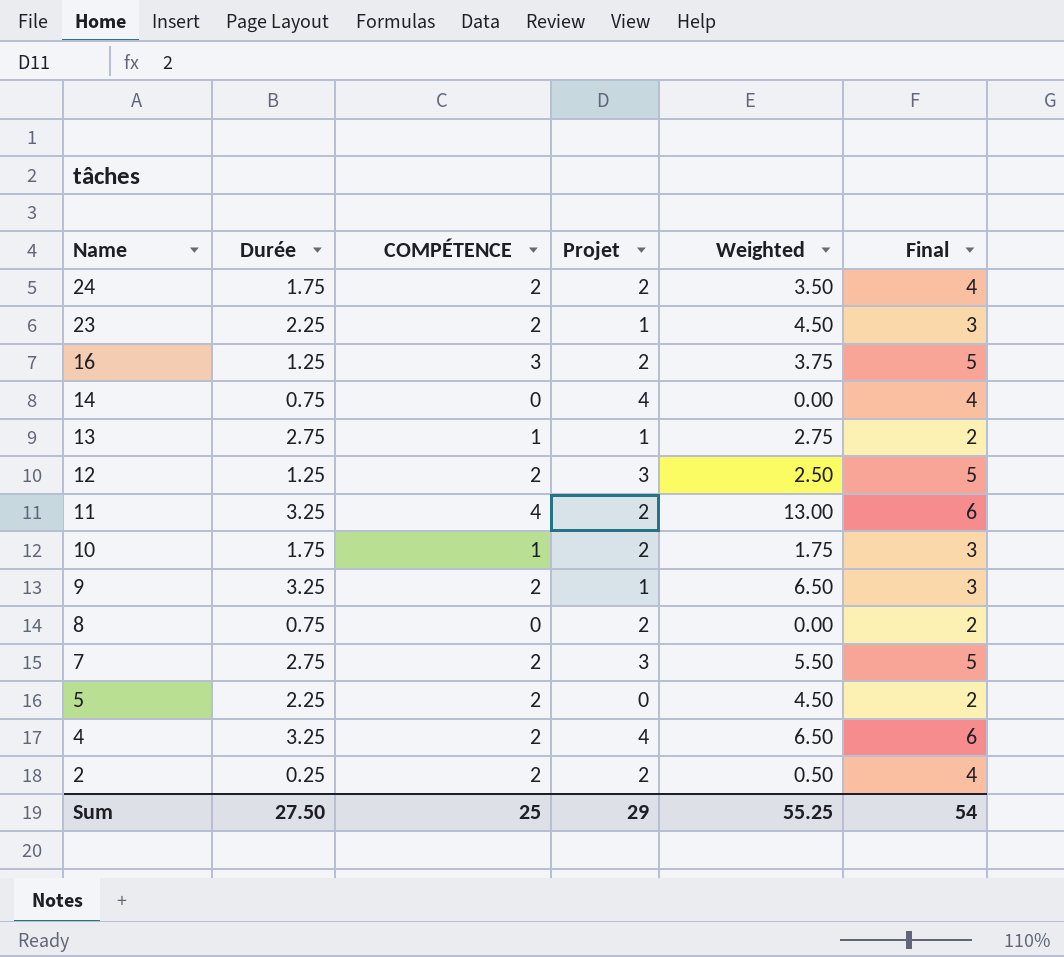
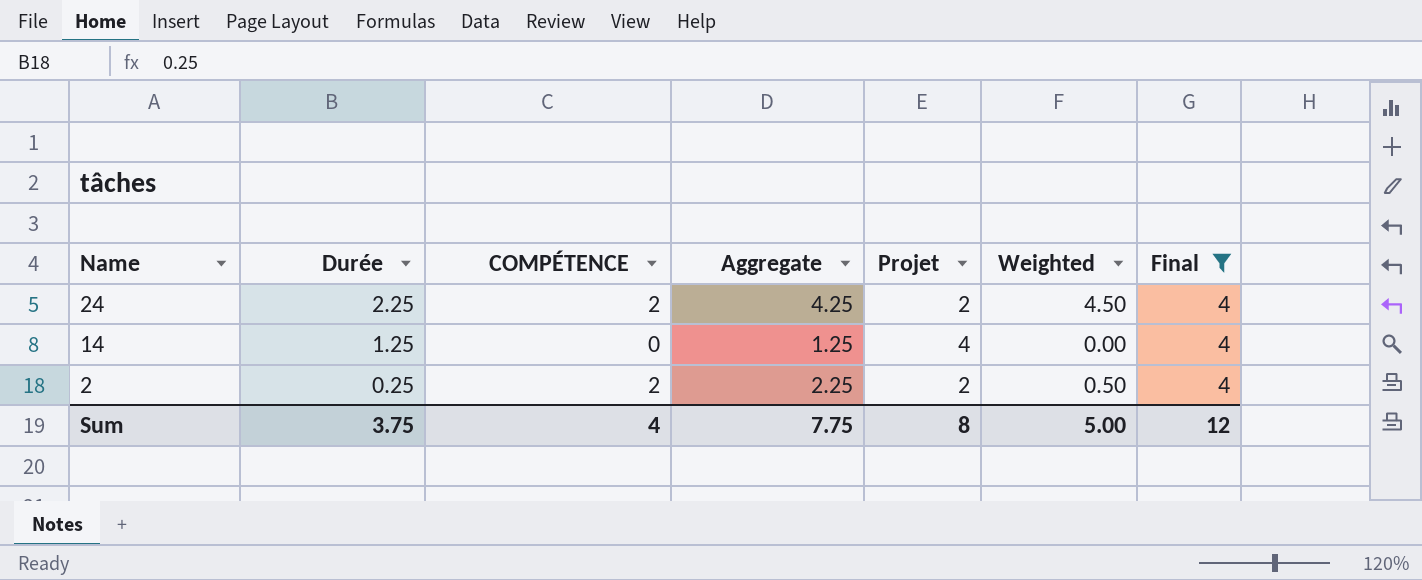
filter: none -> Final = 4
column Aggregate | formula: none -> [Durée] + [COMPÉTENCE]
24 | Durée: 1.75 -> 2.25
24 | Weighted: 3.50 -> 4.50
14 | Durée: 0.75 -> 1.25
Sum | Durée: 27.50 -> 3.75
Sum | COMPÉTENCE: 25 -> 4
Sum | Projet: 29 -> 8
Sum | Weighted: 55.25 -> 5.00
Sum | Final: 54 -> 12

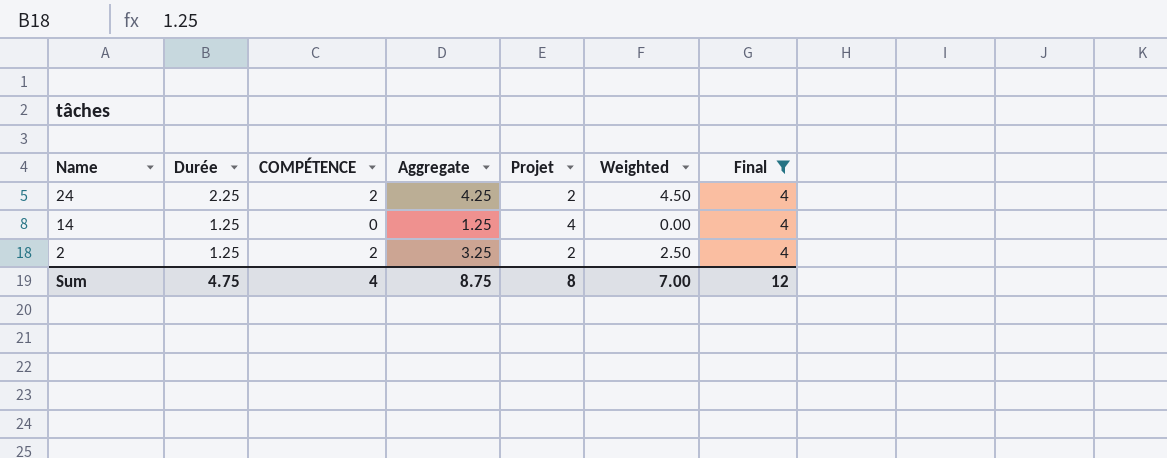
2 | Durée: 0.25 -> 1.25
2 | Aggregate: 2.25 -> 3.25
2 | Weighted: 0.50 -> 2.50
Sum | Durée: 3.75 -> 4.75
Sum | Aggregate: 7.75 -> 8.75
Sum | Weighted: 5.00 -> 7.00

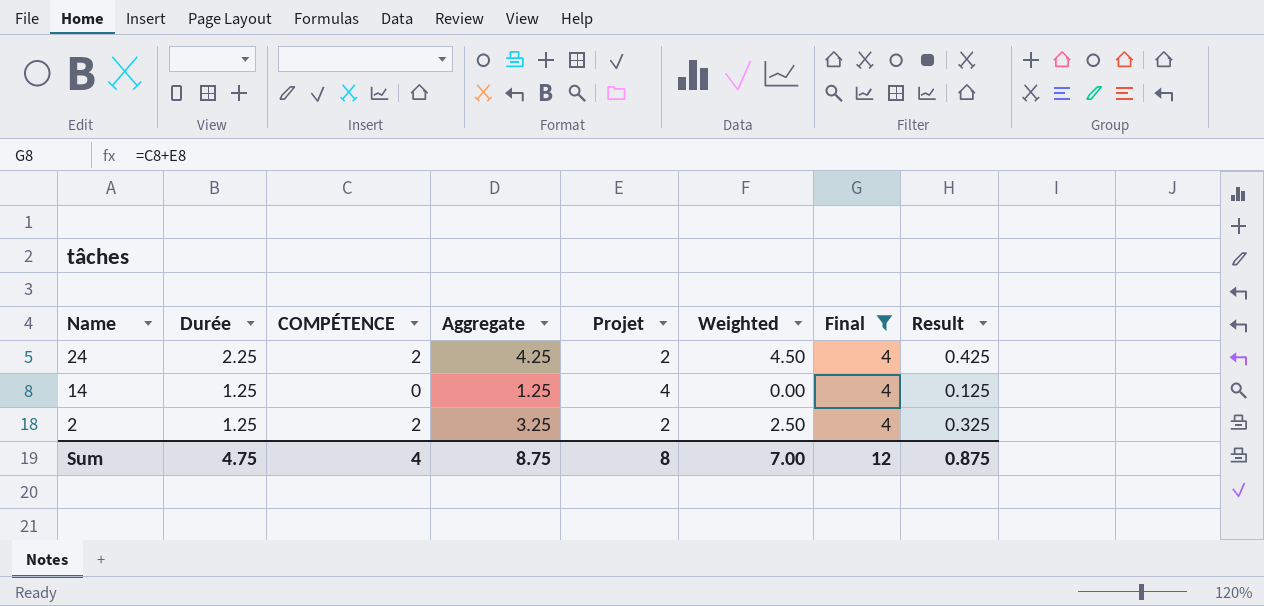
column Result | formula: none -> [Aggregate] * 0.1

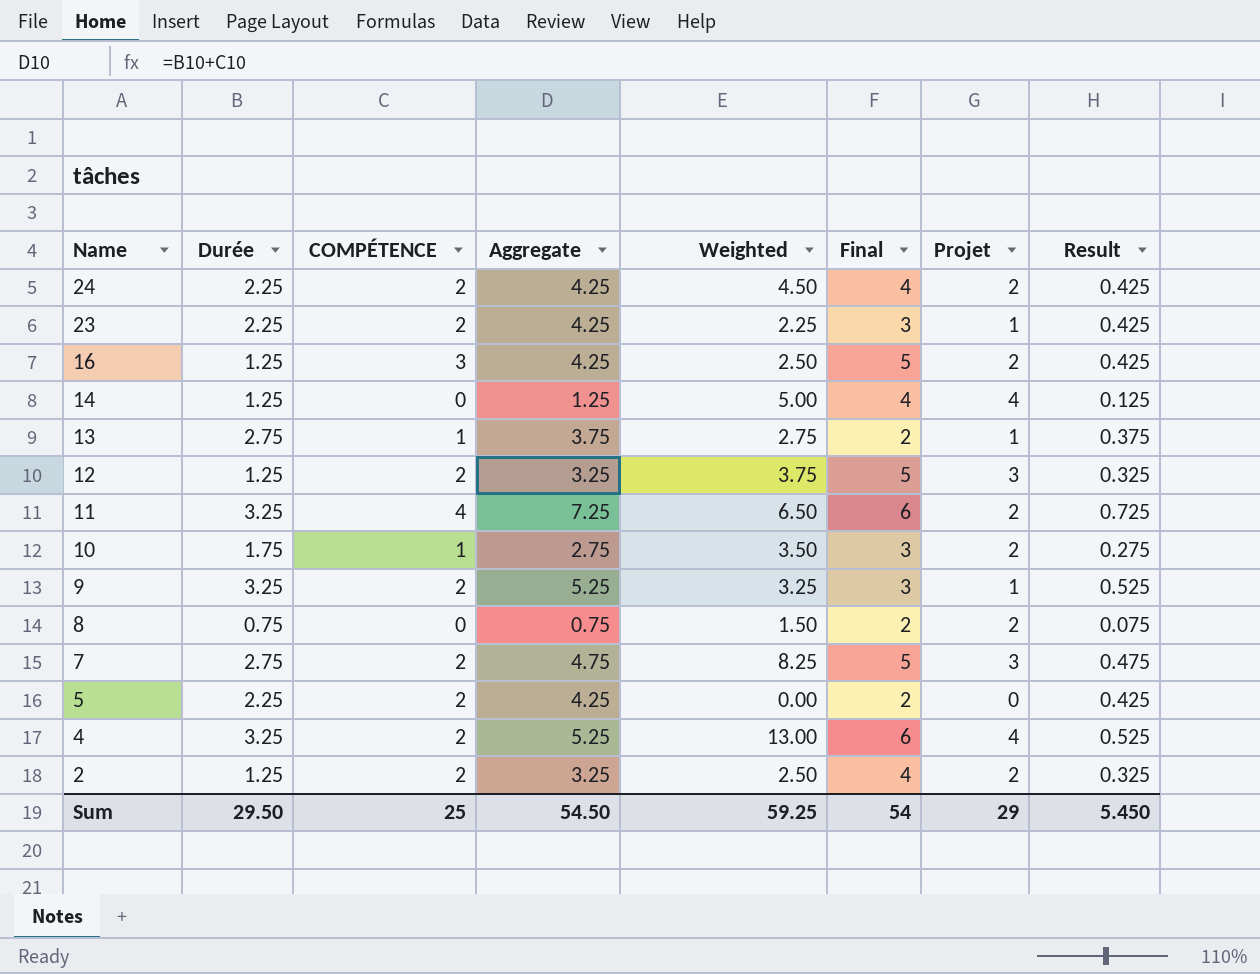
filter: Final = 4 -> none
column Weighted | formula: [Durée] * [COMPÉTENCE] -> [Durée] * [Projet]
column Projet | position: 5 -> 7
Sum | Durée: 4.75 -> 29.50
Sum | COMPÉTENCE: 4 -> 25
Sum | Aggregate: 8.75 -> 54.50
Sum | Weighted: 7.00 -> 59.25
Sum | Final: 12 -> 54
Sum | Projet: 8 -> 29
Sum | Result: 0.875 -> 5.450

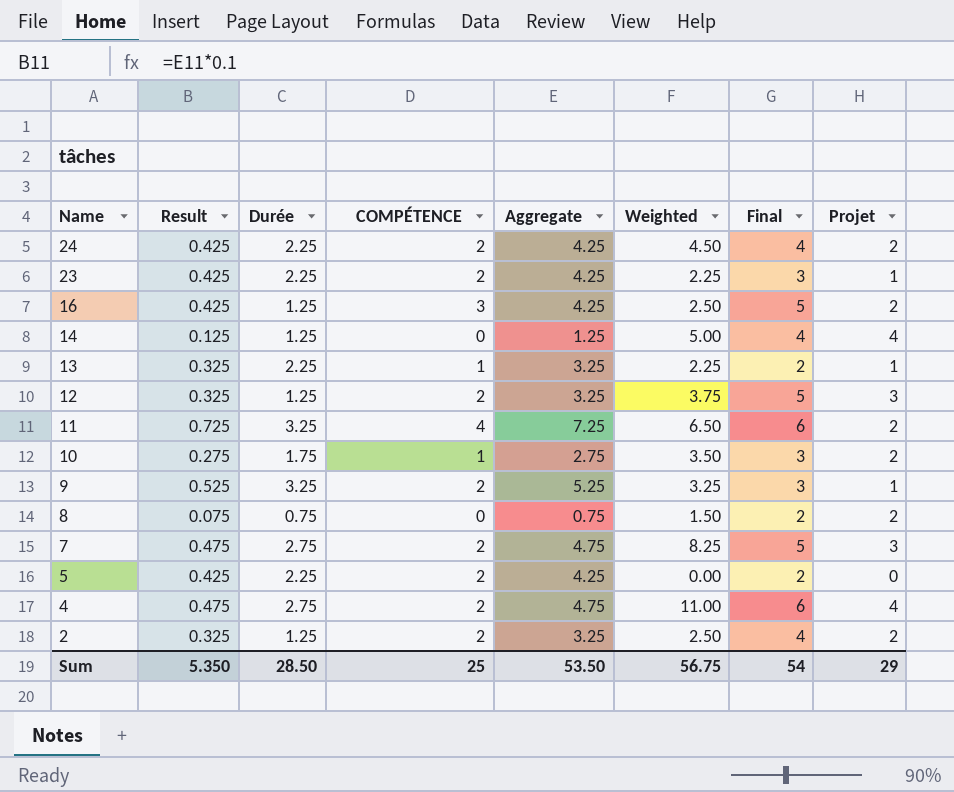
column Result | position: 8 -> 2
13 | Result: 0.375 -> 0.325
13 | Durée: 2.75 -> 2.25
13 | Aggregate: 3.75 -> 3.25
13 | Weighted: 2.75 -> 2.25
4 | Result: 0.525 -> 0.475
4 | Durée: 3.25 -> 2.75
4 | Aggregate: 5.25 -> 4.75
4 | Weighted: 13.00 -> 11.00
Sum | Result: 5.450 -> 5.350
Sum | Durée: 29.50 -> 28.50
Sum | Aggregate: 54.50 -> 53.50
Sum | Weighted: 59.25 -> 56.75

